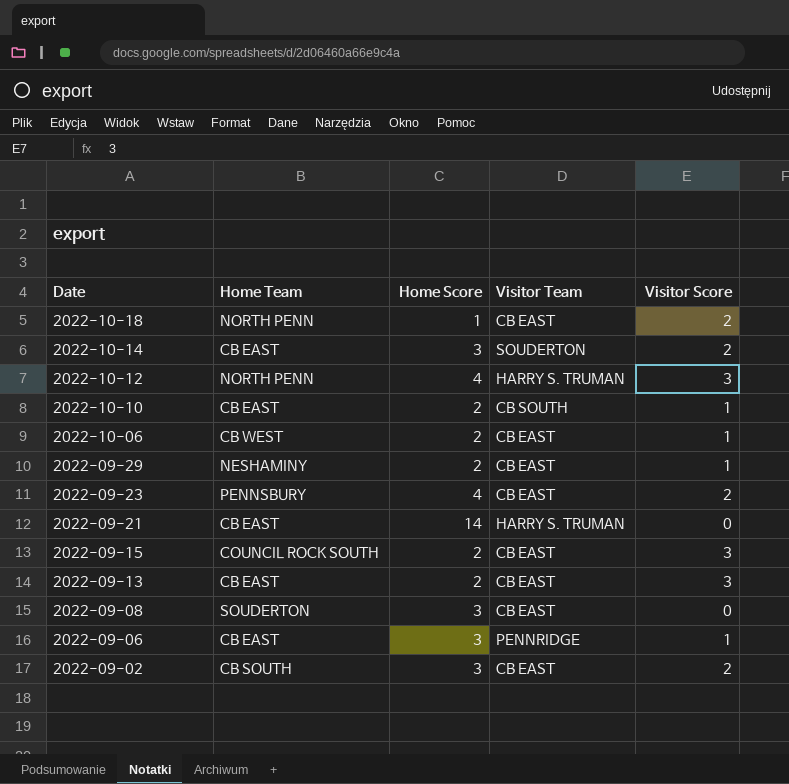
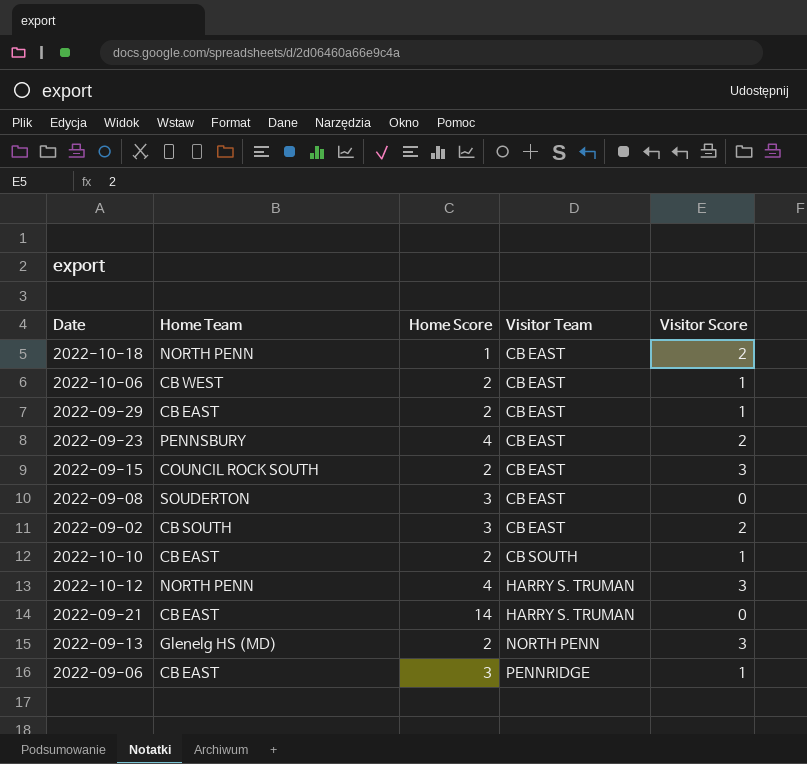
row order: Date descending -> Visitor Team ascending
row 2022-10-14: CB EAST | 3 | SOUDERTON | 2 -> none
2022-09-29 | Home Team: NESHAMINY -> CB EAST
2022-09-13 | Home Team: CB EAST -> Glenelg HS (MD)
2022-09-13 | Visitor Team: CB EAST -> NORTH PENN

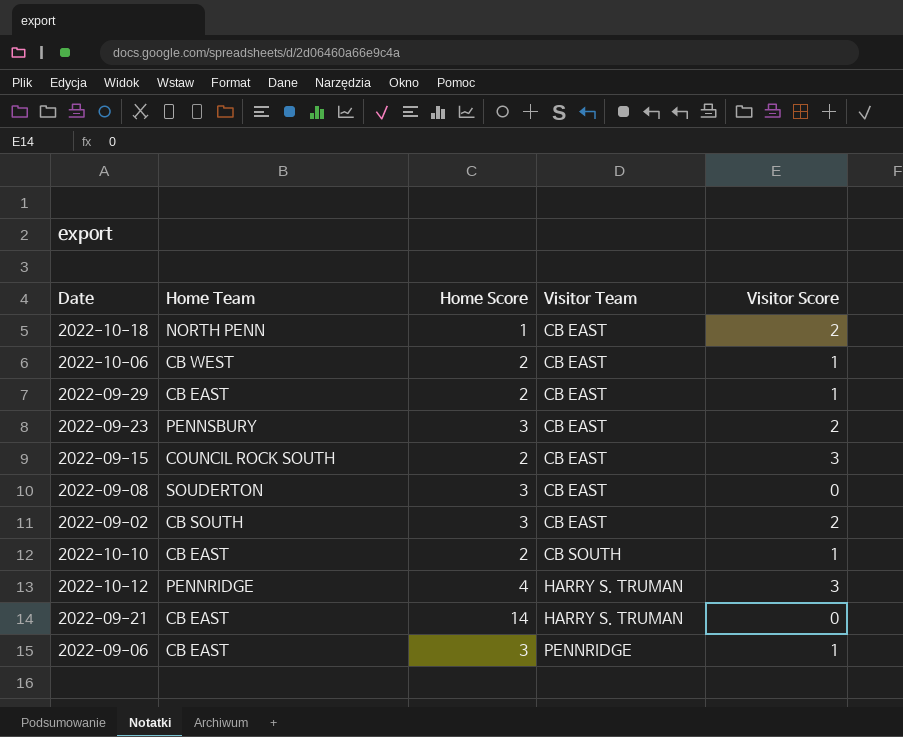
row 2022-09-13: Glenelg HS (MD) | 2 | NORTH PENN | 3 -> none
2022-09-23 | Home Score: 4 -> 3
2022-10-12 | Home Team: NORTH PENN -> PENNRIDGE

